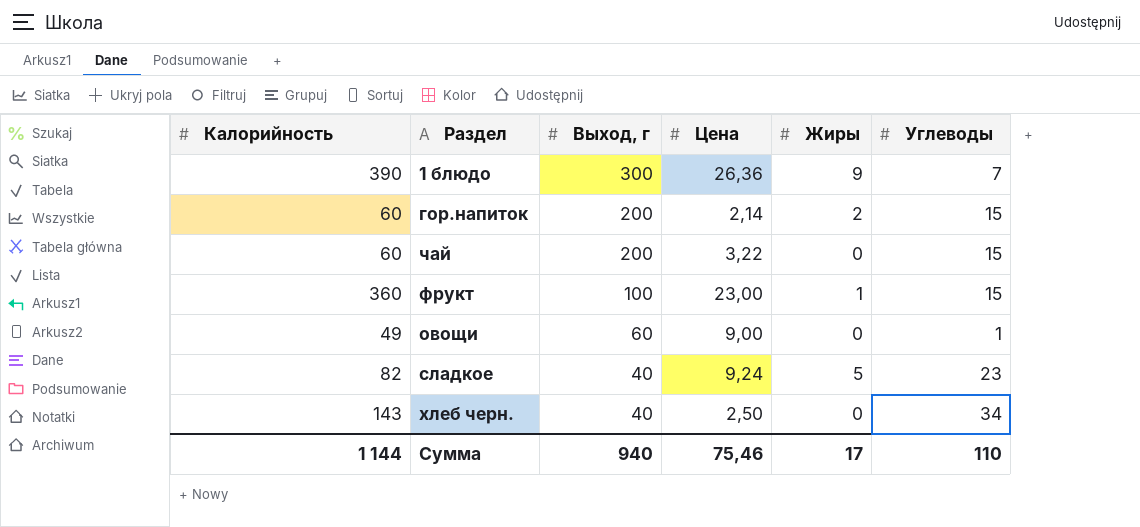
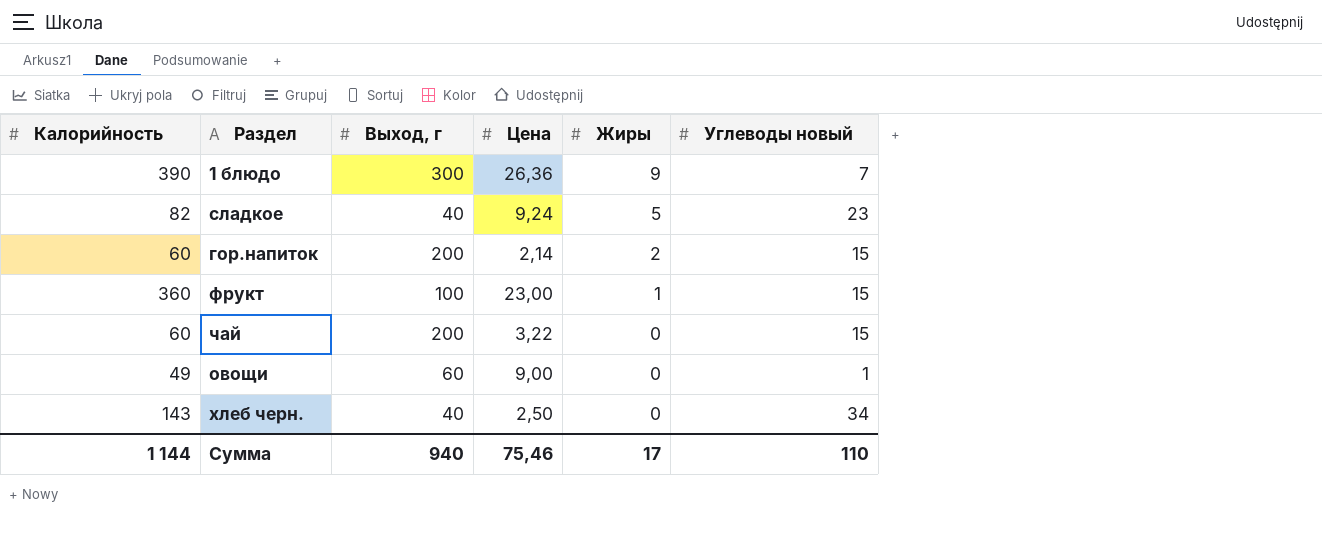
row order: Выход, г descending -> Жиры descending
column name: Углеводы -> Углеводы новый

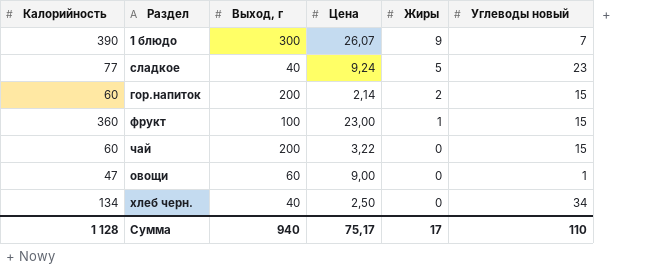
1 блюдо | Цена: 26,36 -> 26,07
сладкое | Калорийность: 82 -> 77
овощи | Калорийность: 49 -> 47
хлеб черн. | Калорийность: 143 -> 134
Сумма | Калорийность: 1 144 -> 1 128
Сумма | Цена: 75,46 -> 75,17

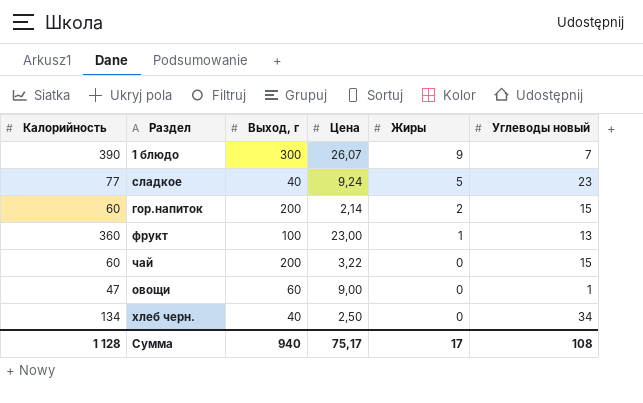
фрукт | Углеводы новый: 15 -> 13
Сумма | Углеводы новый: 110 -> 108

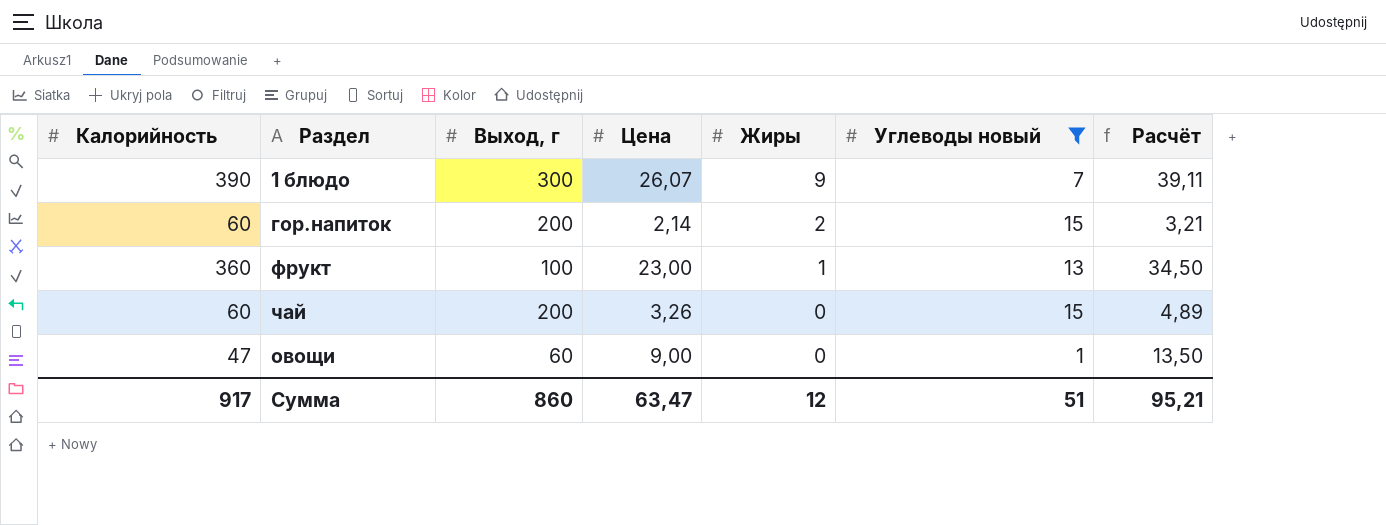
filter: none -> Углеводы новый <= 15
column Расчёт | formula: none -> [Цена] * 1,5
чай | Цена: 3,22 -> 3,26
Сумма | Калорийность: 1 128 -> 917
Сумма | Выход, г: 940 -> 860
Сумма | Цена: 75,17 -> 63,47
Сумма | Жиры: 17 -> 12
Сумма | Углеводы новый: 108 -> 51

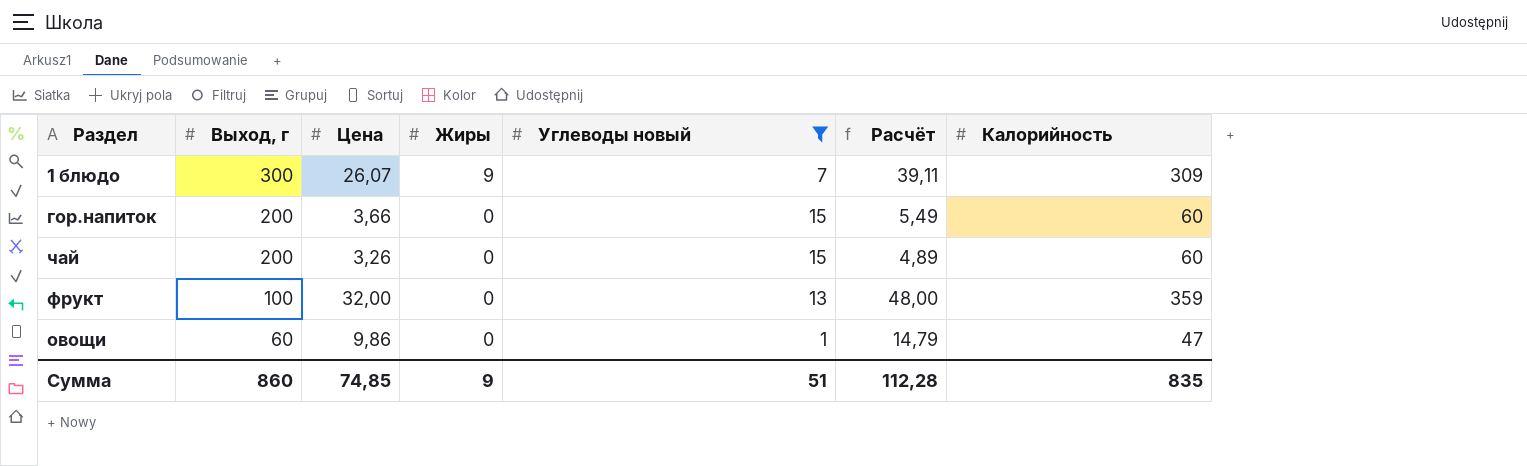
row order: Жиры descending -> Выход, г descending
column Калорийность | position: 1 -> 7
1 блюдо | Калорийность: 390 -> 309
гор.напиток | Цена: 2,14 -> 3,66
гор.напиток | Жиры: 2 -> 0
гор.напиток | Расчёт: 3,21 -> 5,49
фрукт | Цена: 23,00 -> 32,00
фрукт | Жиры: 1 -> 0
фрукт | Расчёт: 34,50 -> 48,00
фрукт | Калорийность: 360 -> 359
овощи | Цена: 9,00 -> 9,86
овощи | Расчёт: 13,50 -> 14,79
Сумма | Цена: 63,47 -> 74,85
Сумма | Жиры: 12 -> 9
Сумма | Расчёт: 95,21 -> 112,28
Сумма | Калорийность: 917 -> 835

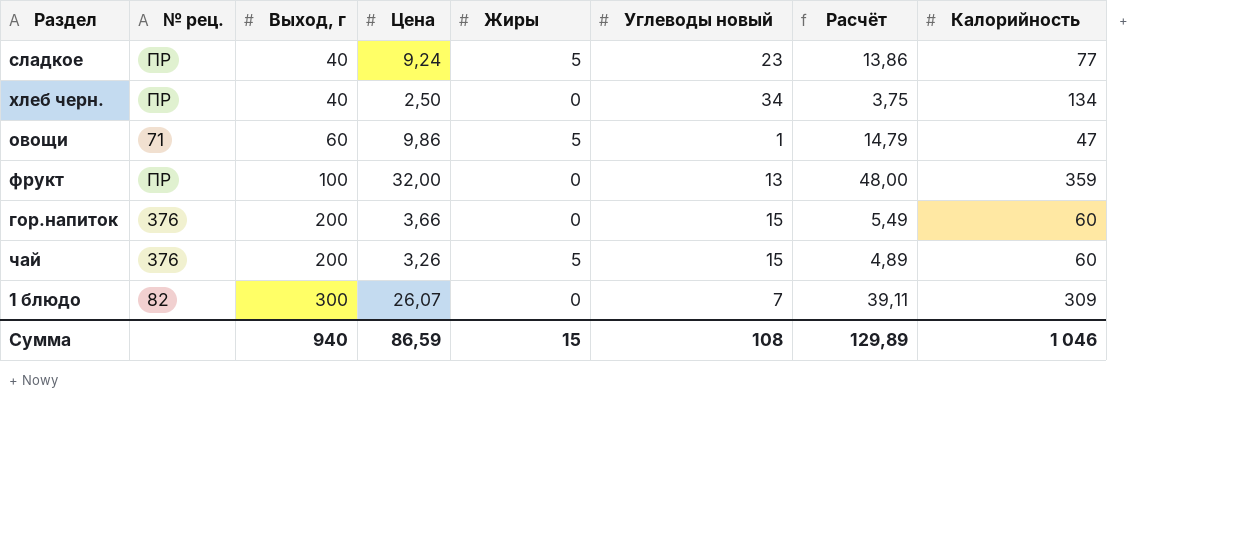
filter: Углеводы новый <= 15 -> none
row order: Выход, г descending -> Выход, г ascending
column № рец. | position: none -> 2
овощи | Жиры: 0 -> 5
чай | Жиры: 0 -> 5
1 блюдо | Жиры: 9 -> 0
Сумма | Выход, г: 860 -> 940
Сумма | Цена: 74,85 -> 86,59
Сумма | Жиры: 9 -> 15
Сумма | Углеводы новый: 51 -> 108
Сумма | Расчёт: 112,28 -> 129,89
Сумма | Калорийность: 835 -> 1 046

